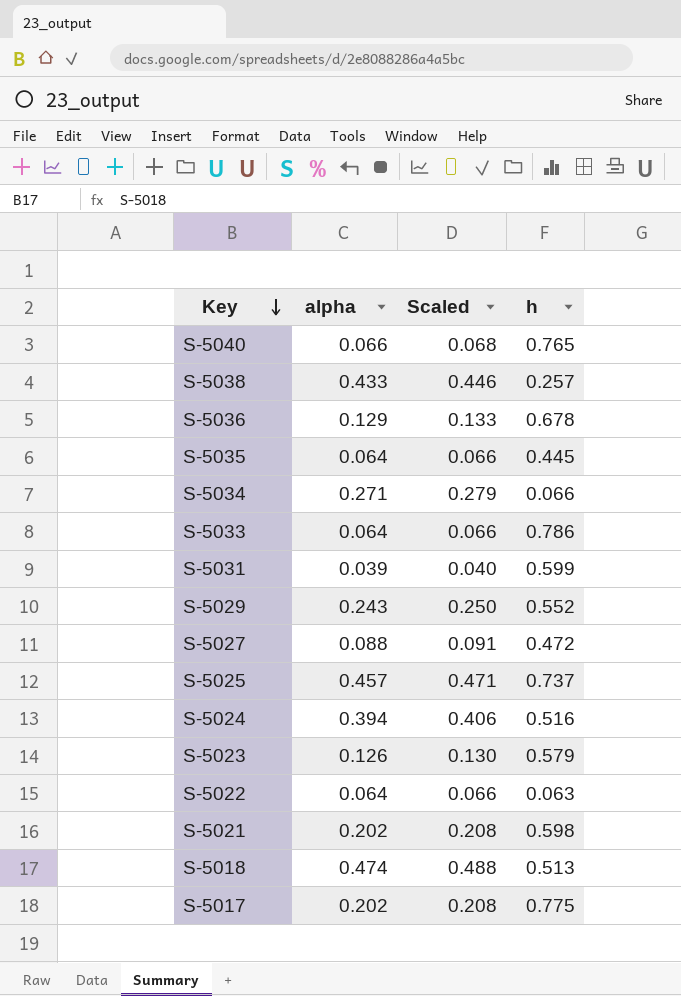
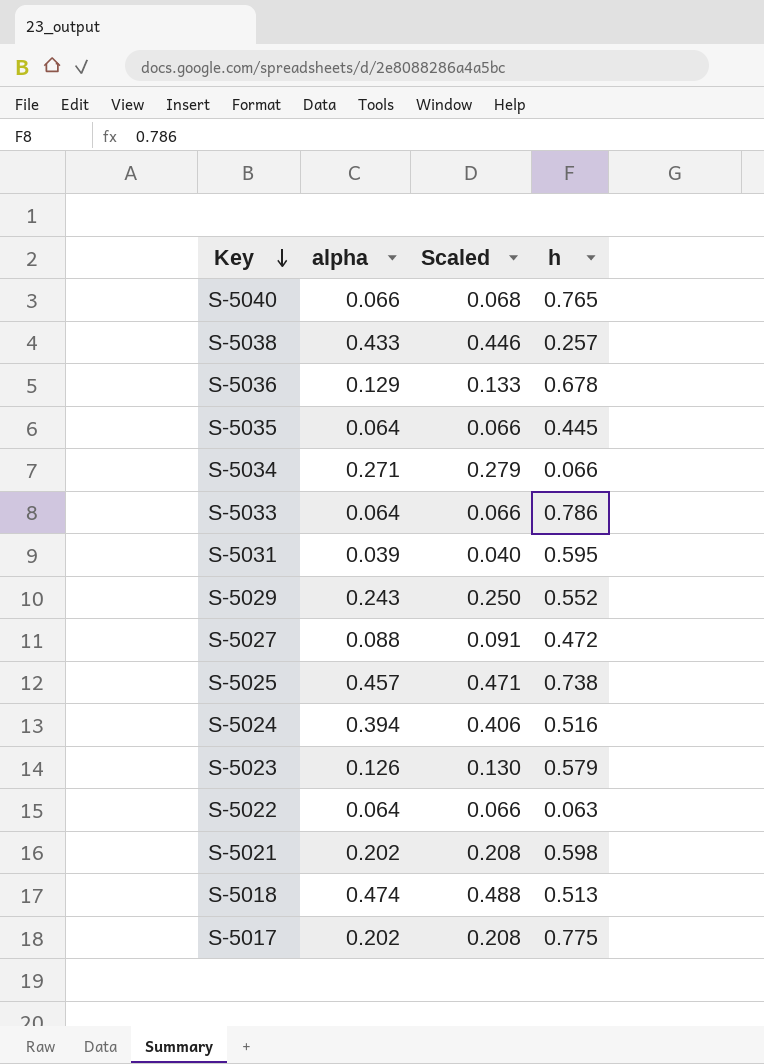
S-5031 | h: 0.599 -> 0.595
S-5025 | h: 0.737 -> 0.738

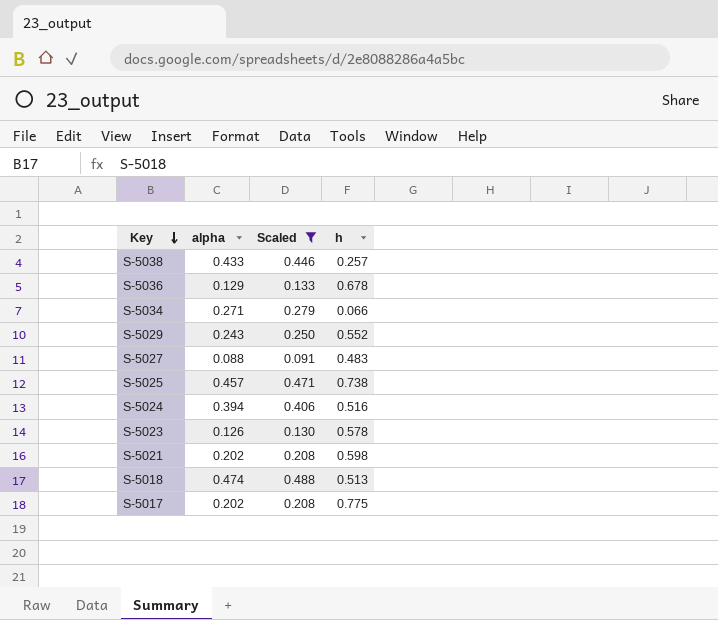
filter: none -> Scaled >= 0.091
S-5027 | h: 0.472 -> 0.483
S-5023 | h: 0.579 -> 0.578

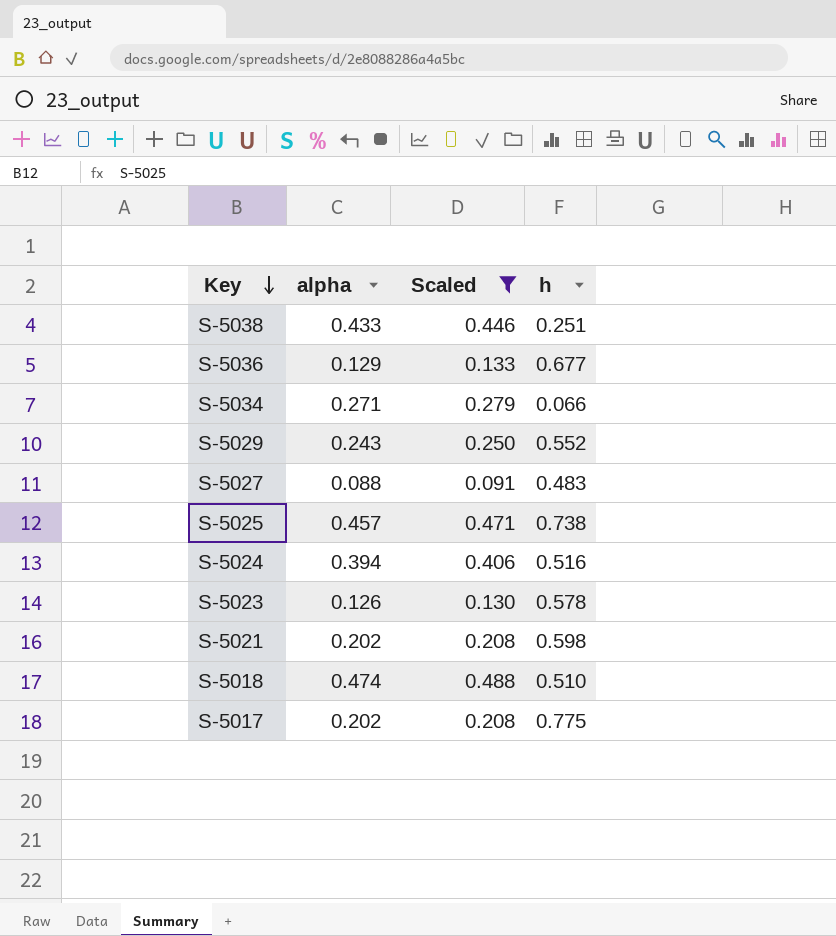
S-5038 | h: 0.257 -> 0.251
S-5036 | h: 0.678 -> 0.677
S-5018 | h: 0.513 -> 0.510

